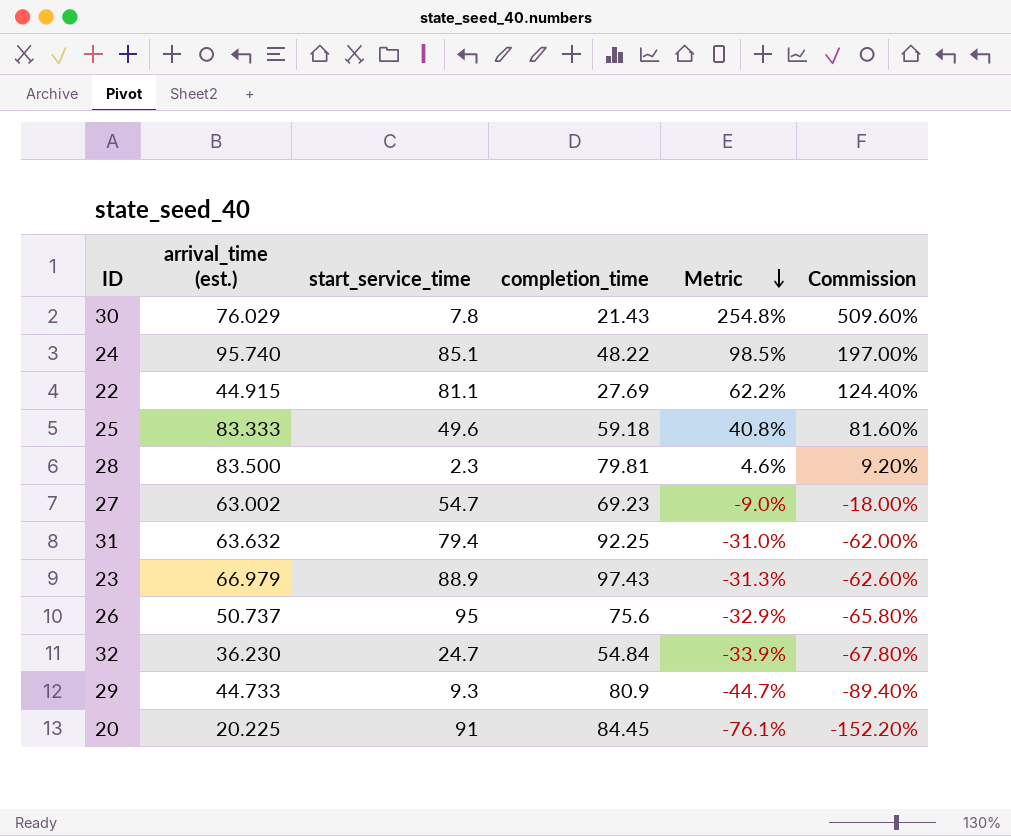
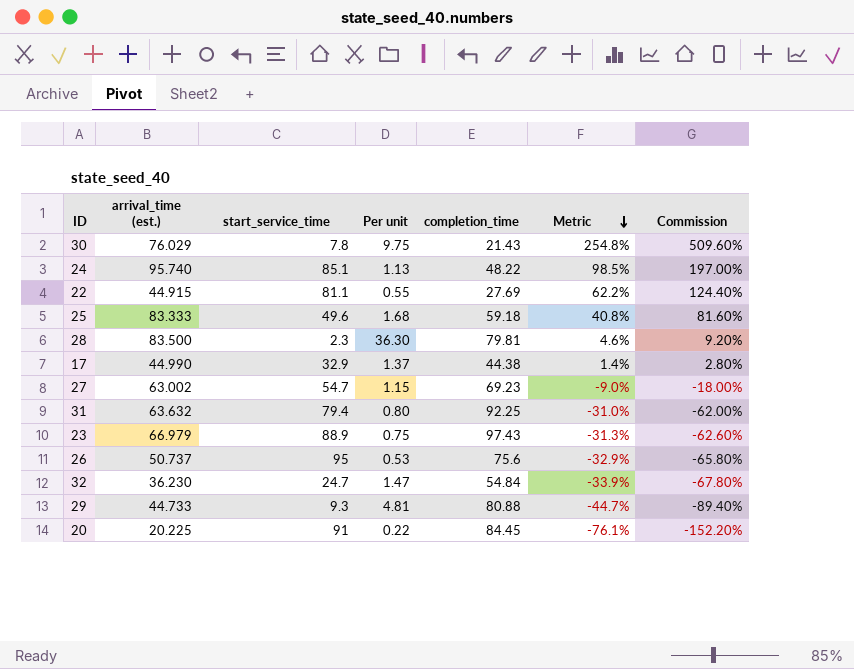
column Per unit | formula: none -> [arrival_time (est.)] / [start_service_time]
row 17: none -> 44.990 | 32.9 | 1.37 | 44.38 | 1.4% | 2.80%
29 | completion_time: 80.9 -> 80.88

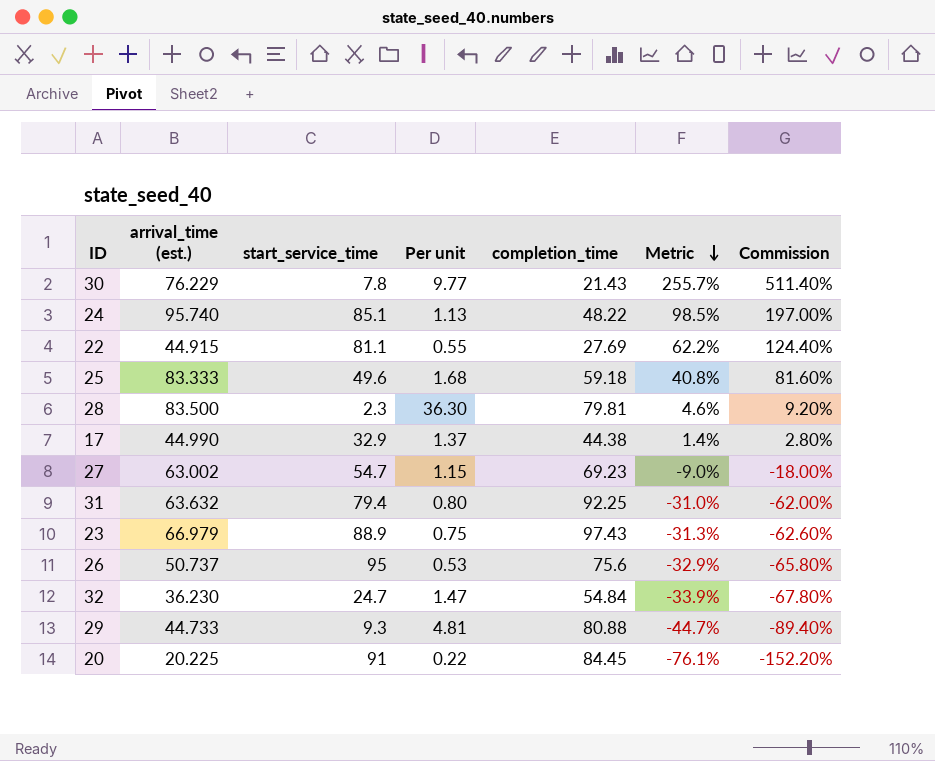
30 | arrival_time (est.): 76.029 -> 76.229
30 | Per unit: 9.75 -> 9.77
30 | Metric: 254.8% -> 255.7%
30 | Commission: 509.60% -> 511.40%

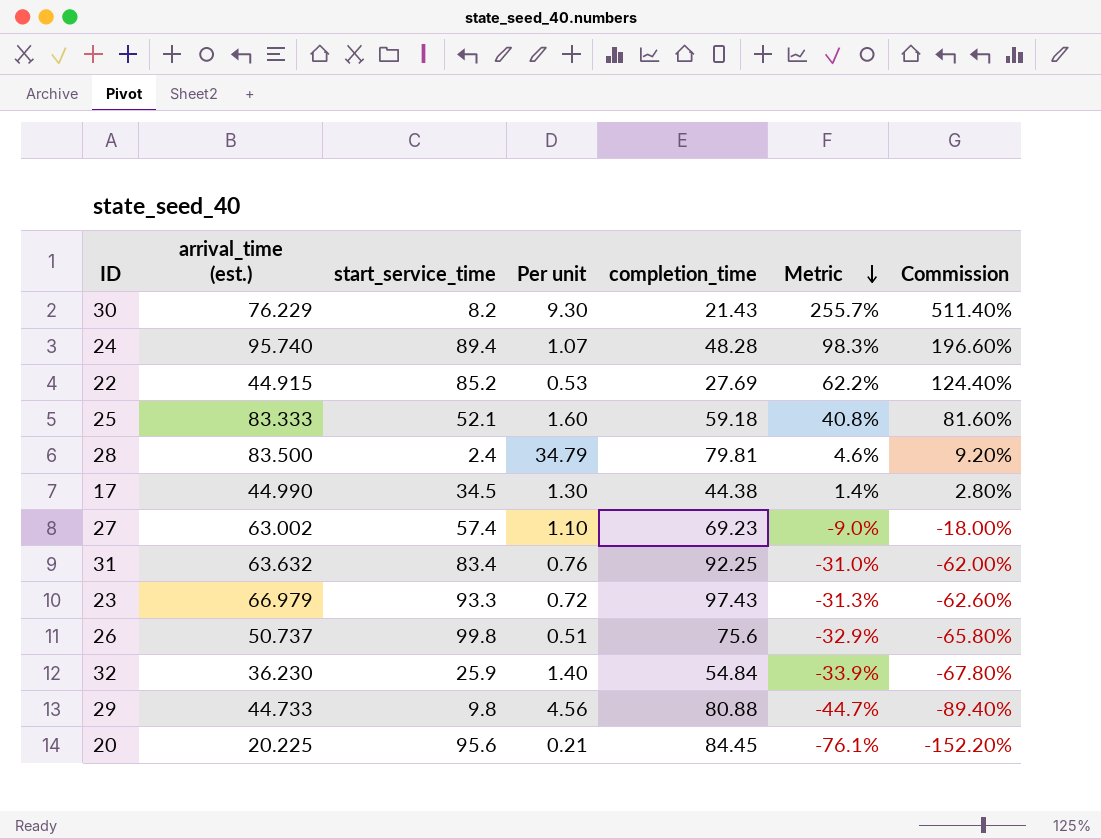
30 | start_service_time: 7.8 -> 8.2
30 | Per unit: 9.77 -> 9.30
24 | start_service_time: 85.1 -> 89.4
24 | Per unit: 1.13 -> 1.07
24 | completion_time: 48.22 -> 48.28
24 | Metric: 98.5% -> 98.3%
24 | Commission: 197.00% -> 196.60%
22 | start_service_time: 81.1 -> 85.2
22 | Per unit: 0.55 -> 0.53
25 | start_service_time: 49.6 -> 52.1
25 | Per unit: 1.68 -> 1.60
28 | start_service_time: 2.3 -> 2.4
28 | Per unit: 36.30 -> 34.79
17 | start_service_time: 32.9 -> 34.5
17 | Per unit: 1.37 -> 1.30
27 | start_service_time: 54.7 -> 57.4
27 | Per unit: 1.15 -> 1.10
31 | start_service_time: 79.4 -> 83.4
31 | Per unit: 0.80 -> 0.76
23 | start_service_time: 88.9 -> 93.3
23 | Per unit: 0.75 -> 0.72
26 | start_service_time: 95 -> 99.8
26 | Per unit: 0.53 -> 0.51
32 | start_service_time: 24.7 -> 25.9
32 | Per unit: 1.47 -> 1.40
29 | start_service_time: 9.3 -> 9.8
29 | Per unit: 4.81 -> 4.56
20 | start_service_time: 91 -> 95.6
20 | Per unit: 0.22 -> 0.21

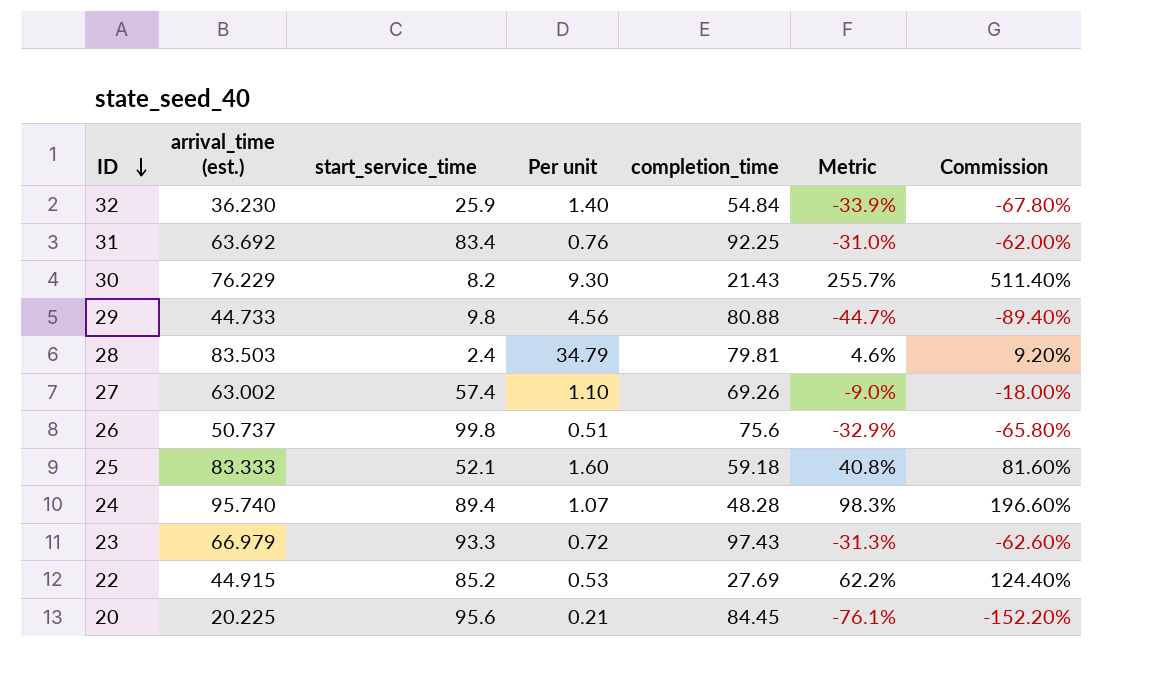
row order: Metric descending -> ID descending
row 17: 44.990 | 34.5 | 1.30 | 44.38 | 1.4% | 2.80% -> none
31 | arrival_time (est.): 63.632 -> 63.692
28 | arrival_time (est.): 83.500 -> 83.503
27 | completion_time: 69.23 -> 69.26

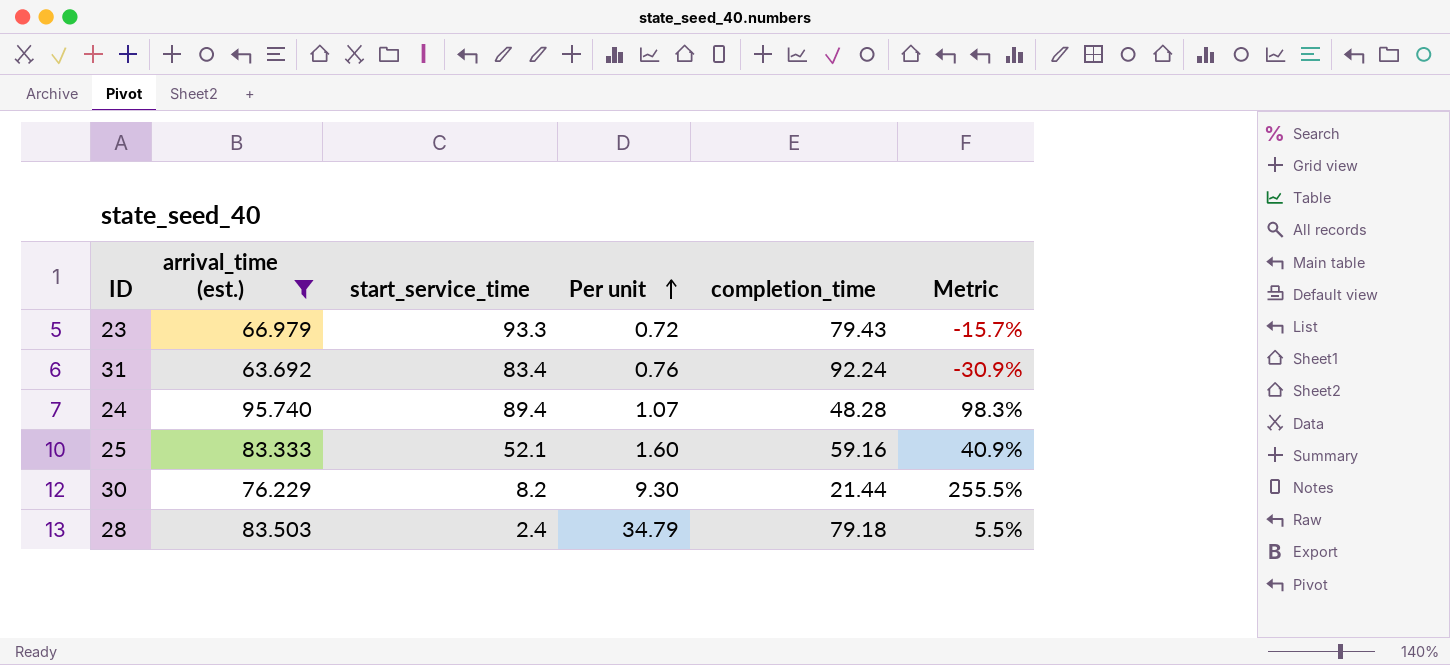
filter: none -> arrival_time (est.) >= 63.692
row order: ID descending -> Per unit ascending
column Commission | formula: [Metric] * 2 -> none
23 | completion_time: 97.43 -> 79.43
23 | Metric: -31.3% -> -15.7%
31 | completion_time: 92.25 -> 92.24
31 | Metric: -31.0% -> -30.9%
25 | completion_time: 59.18 -> 59.16
25 | Metric: 40.8% -> 40.9%
30 | completion_time: 21.43 -> 21.44
30 | Metric: 255.7% -> 255.5%
28 | completion_time: 79.81 -> 79.18
28 | Metric: 4.6% -> 5.5%

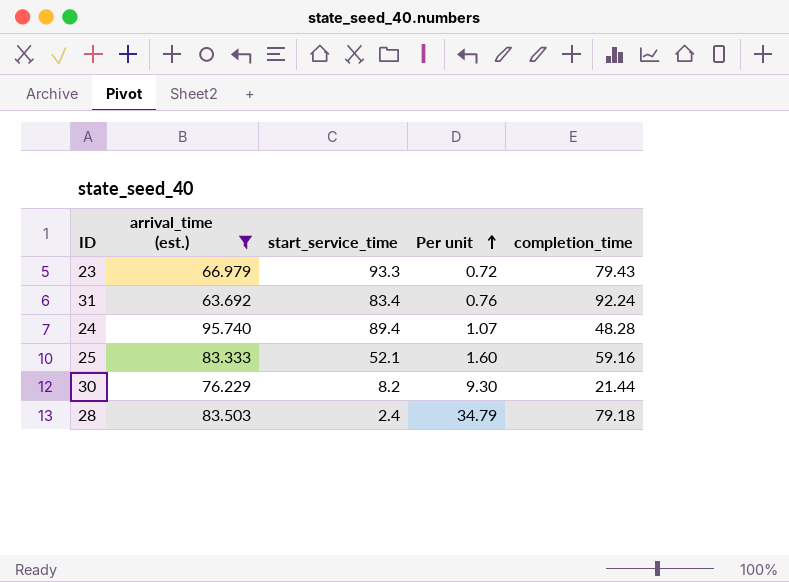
column Metric | formula: ([arrival_time (est.)] - [completion_time]) / [completion_time] -> none

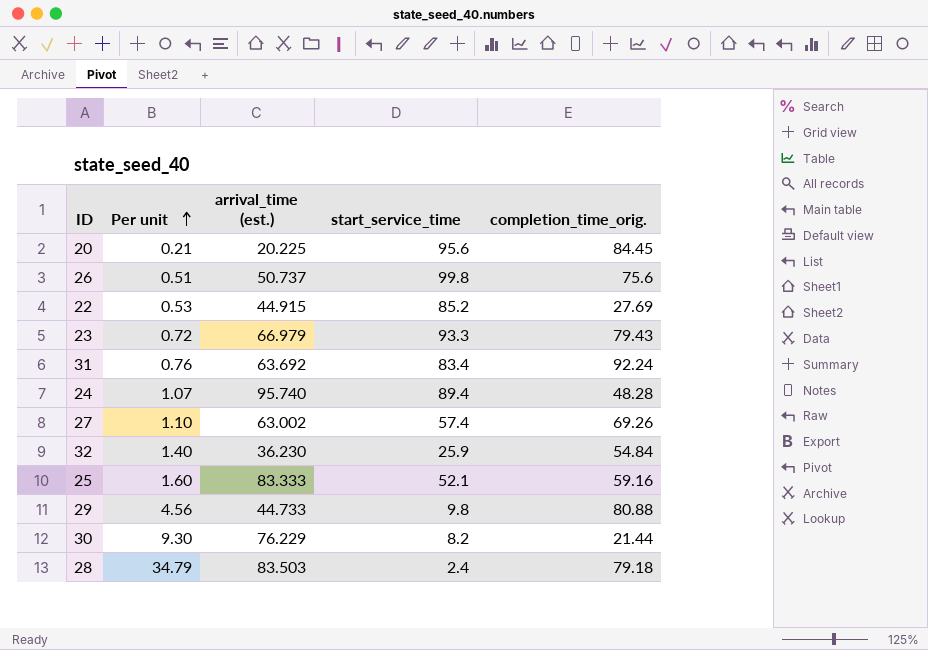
filter: arrival_time (est.) >= 63.692 -> none
column Per unit | position: 4 -> 2
column name: completion_time -> completion_time_orig.

